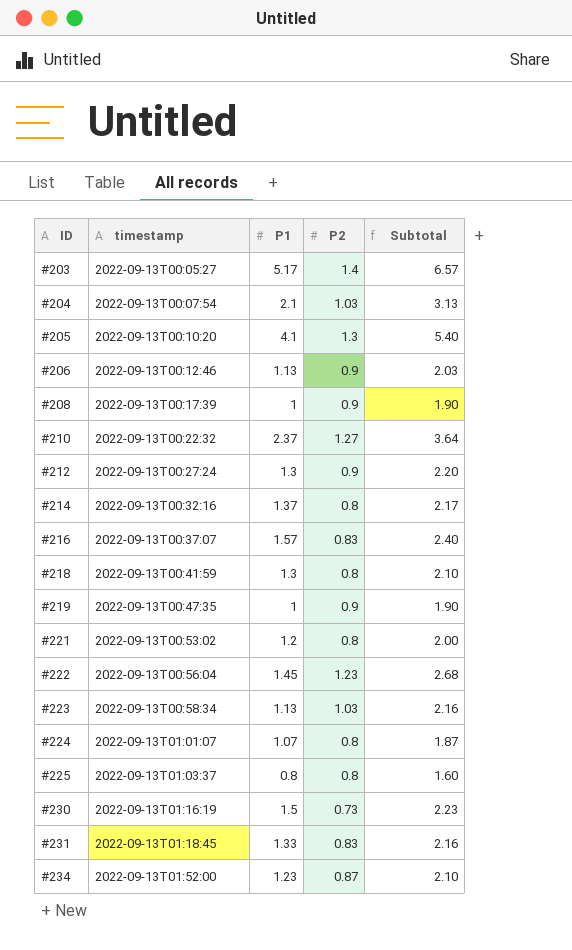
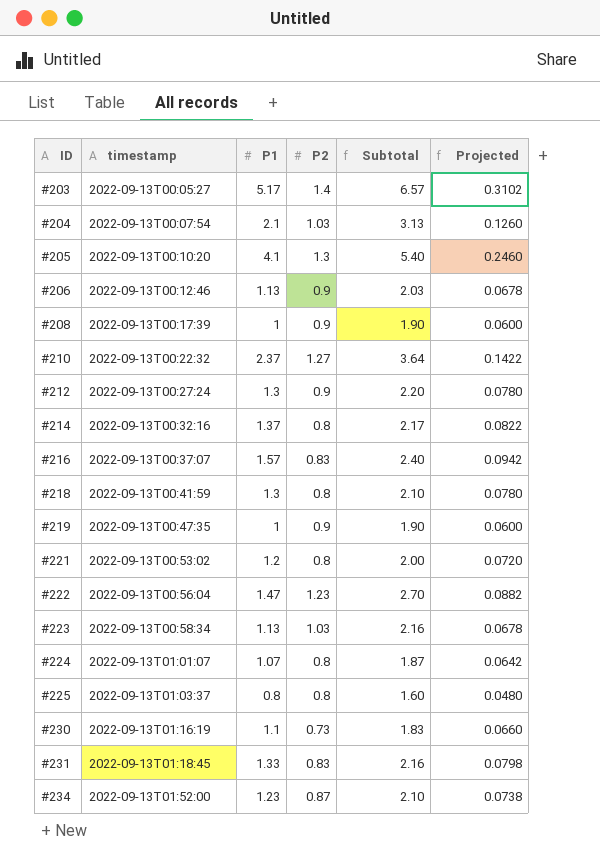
column Projected | formula: none -> [P1] * 0.06
#222 | P1: 1.45 -> 1.47
#222 | Subtotal: 2.68 -> 2.70
#230 | P1: 1.5 -> 1.1
#230 | Subtotal: 2.23 -> 1.83

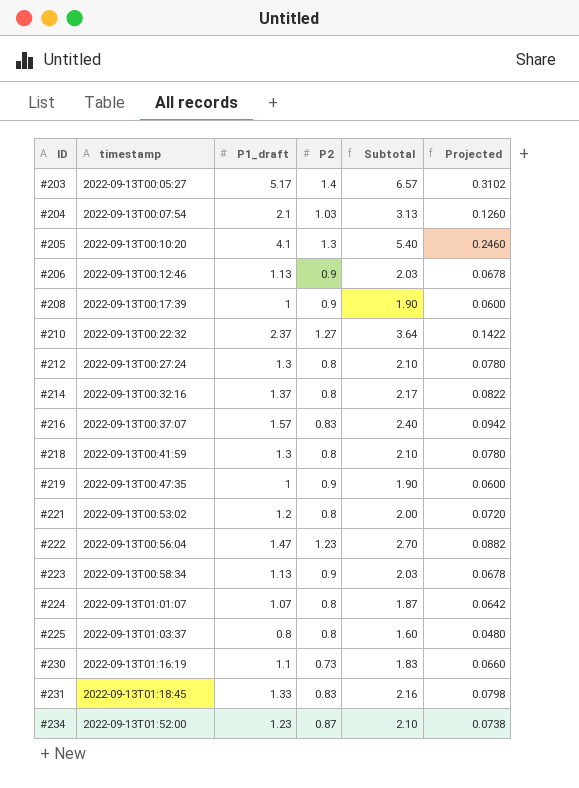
column name: P1 -> P1_draft
#212 | P2: 0.9 -> 0.8
#212 | Subtotal: 2.20 -> 2.10
#223 | P2: 1.03 -> 0.9
#223 | Subtotal: 2.16 -> 2.03

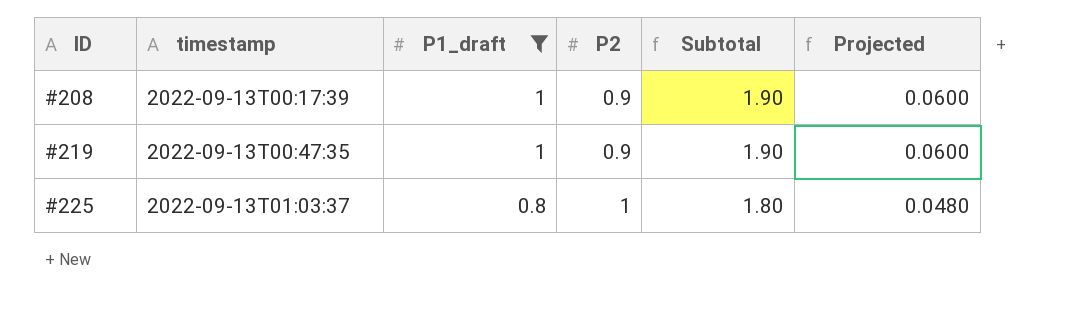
filter: none -> P1_draft <= 1
#225 | P2: 0.8 -> 1
#225 | Subtotal: 1.60 -> 1.80

